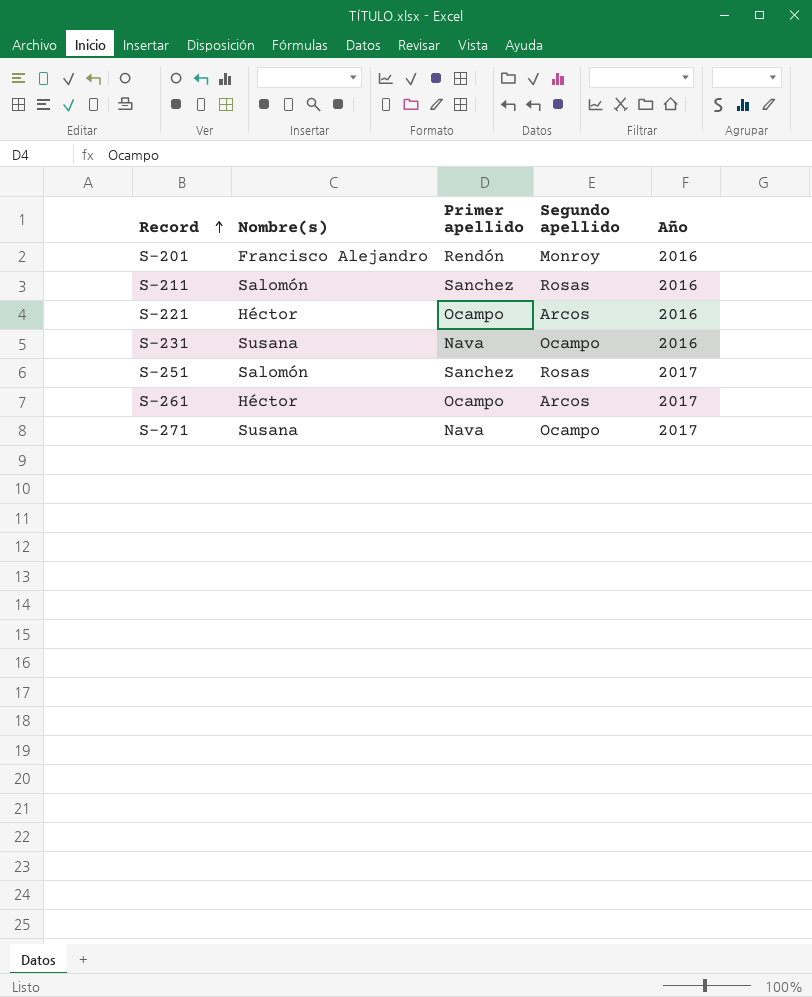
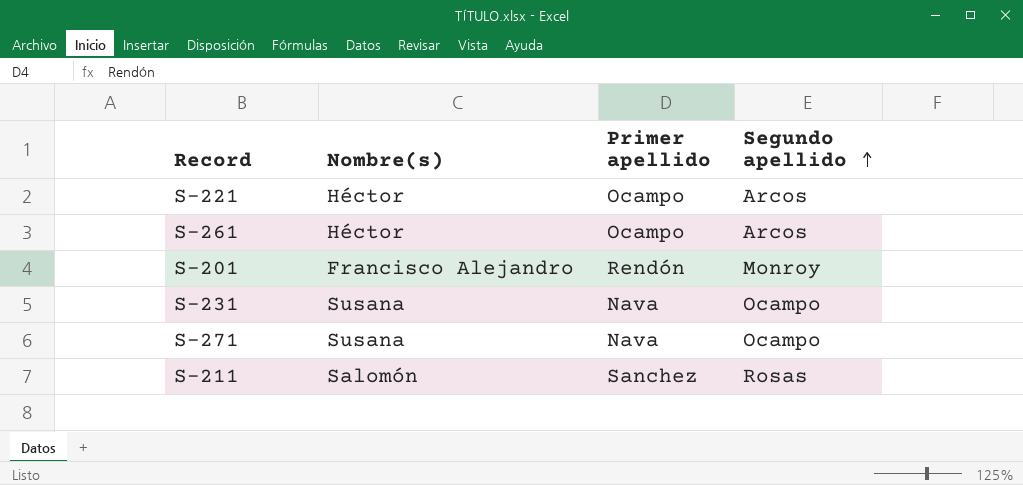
row order: Record ascending -> Segundo apellido ascending
column Año | position: 5 -> none
row S-251: Salomón | Sanchez | Rosas | 2017 -> none

